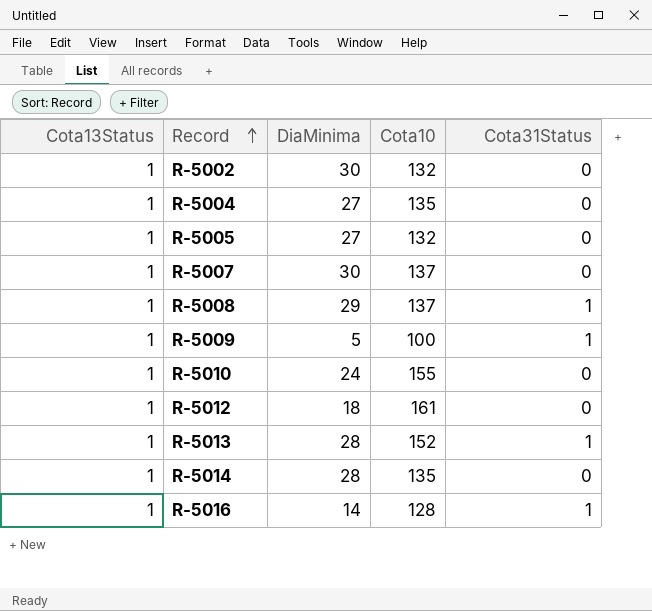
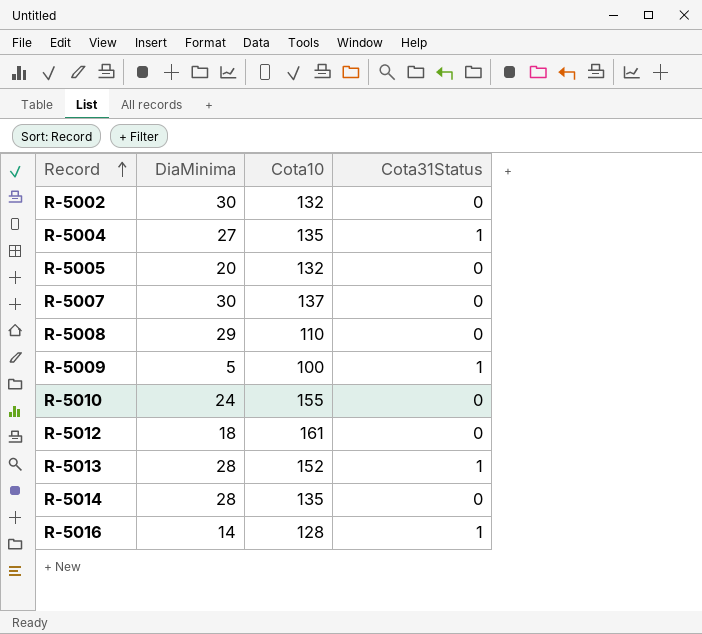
column Cota13Status | position: 1 -> none
R-5004 | Cota31Status: 0 -> 1
R-5005 | DiaMinima: 27 -> 20
R-5008 | Cota10: 137 -> 110
R-5008 | Cota31Status: 1 -> 0

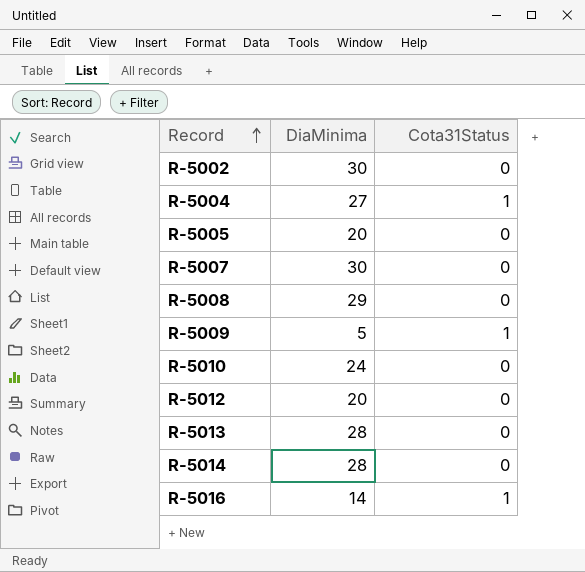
column Cota10 | position: 3 -> none
R-5012 | DiaMinima: 18 -> 20
R-5013 | Cota31Status: 1 -> 0

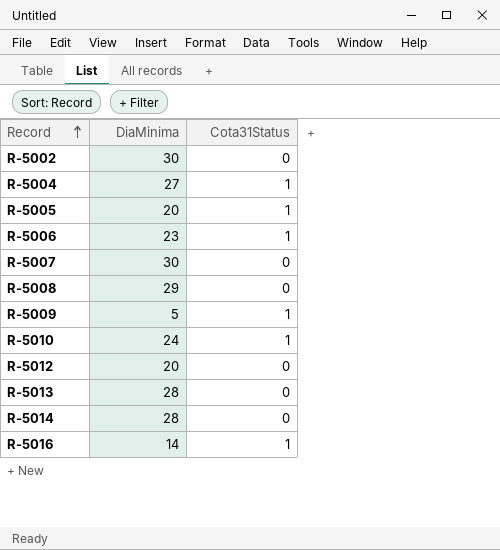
R-5005 | Cota31Status: 0 -> 1
row R-5006: none -> 23 | 1
R-5010 | Cota31Status: 0 -> 1

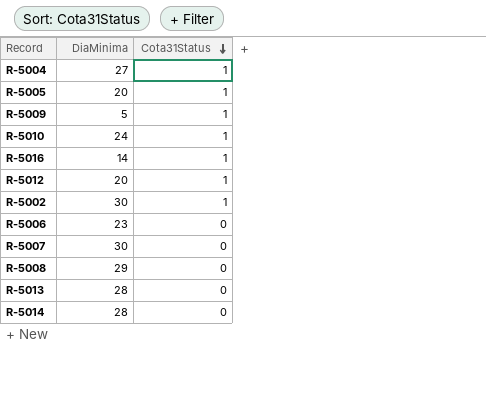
row order: Record ascending -> Cota31Status descending
R-5012 | Cota31Status: 0 -> 1
R-5002 | Cota31Status: 0 -> 1
R-5006 | Cota31Status: 1 -> 0

